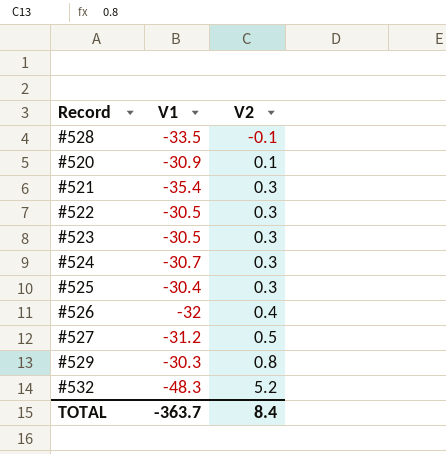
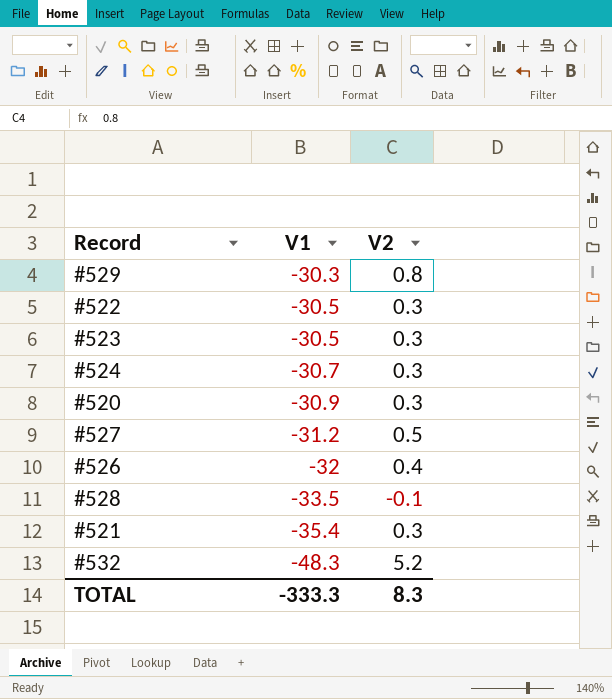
row order: V2 ascending -> V1 descending
row #525: -30.4 | 0.3 -> none
#520 | V2: 0.1 -> 0.3
TOTAL | V1: -363.7 -> -333.3
TOTAL | V2: 8.4 -> 8.3

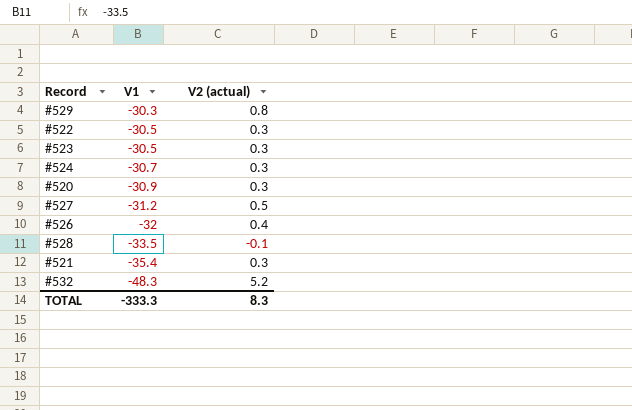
column name: V2 -> V2 (actual)

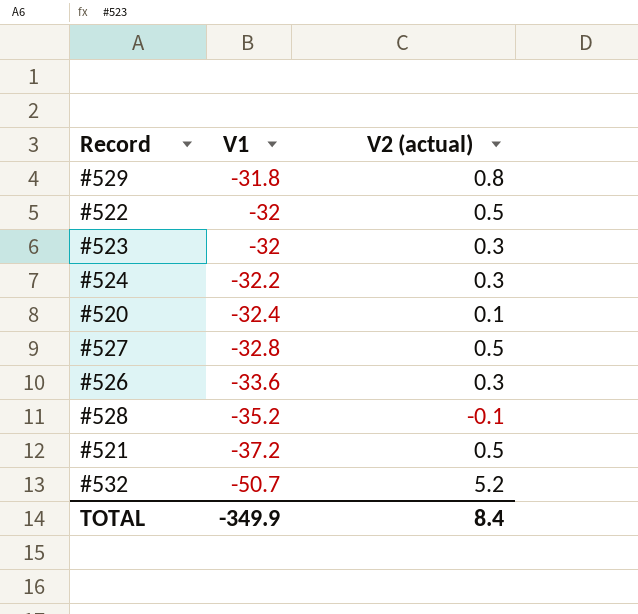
#529 | V1: -30.3 -> -31.8
#522 | V1: -30.5 -> -32
#522 | V2 (actual): 0.3 -> 0.5
#523 | V1: -30.5 -> -32
#524 | V1: -30.7 -> -32.2
#520 | V1: -30.9 -> -32.4
#520 | V2 (actual): 0.3 -> 0.1
#527 | V1: -31.2 -> -32.8
#526 | V1: -32 -> -33.6
#526 | V2 (actual): 0.4 -> 0.3
#528 | V1: -33.5 -> -35.2
#521 | V1: -35.4 -> -37.2
#521 | V2 (actual): 0.3 -> 0.5
#532 | V1: -48.3 -> -50.7
TOTAL | V1: -333.3 -> -349.9
TOTAL | V2 (actual): 8.3 -> 8.4

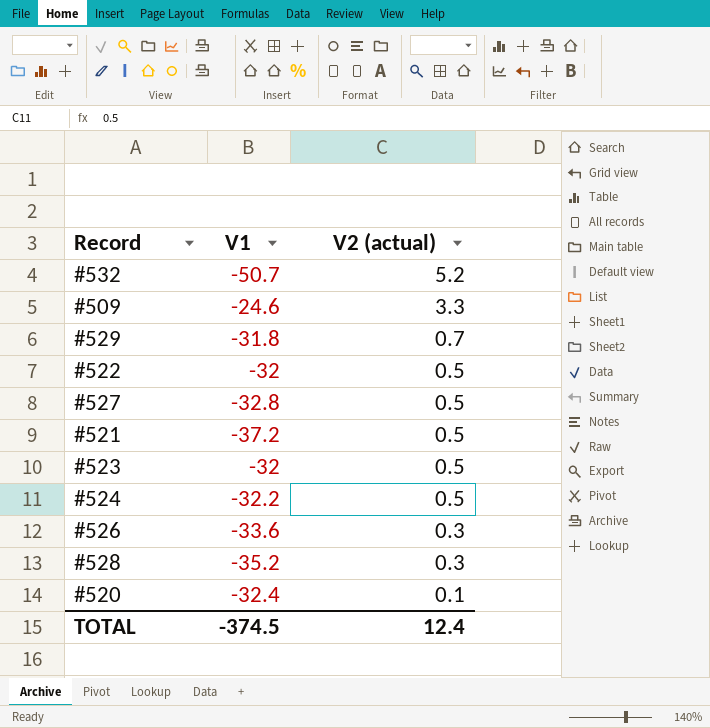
row order: V1 descending -> V2 (actual) descending
row #509: none -> -24.6 | 3.3
#529 | V2 (actual): 0.8 -> 0.7
#523 | V2 (actual): 0.3 -> 0.5
#524 | V2 (actual): 0.3 -> 0.5
#528 | V2 (actual): -0.1 -> 0.3
TOTAL | V1: -349.9 -> -374.5
TOTAL | V2 (actual): 8.4 -> 12.4

